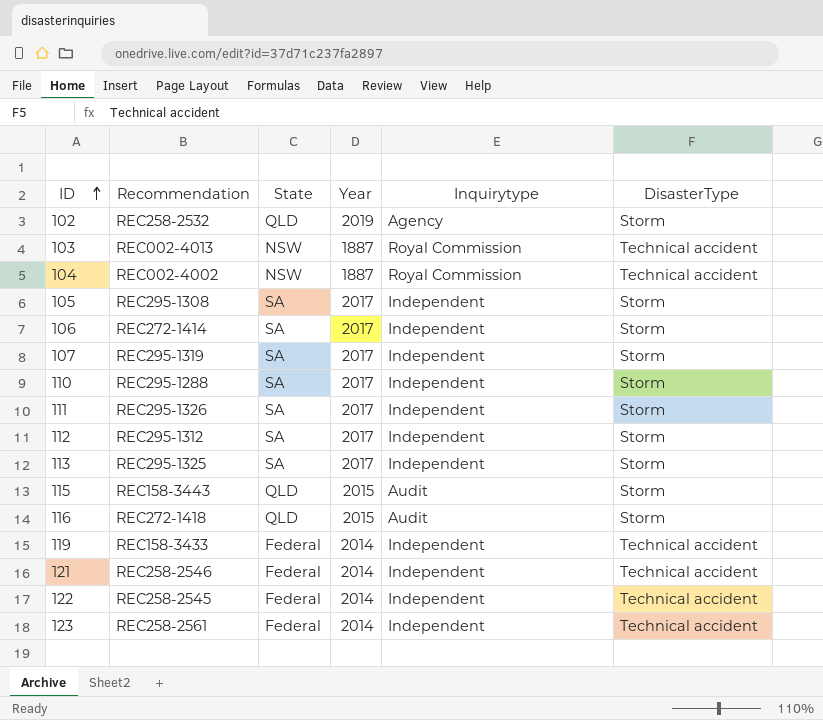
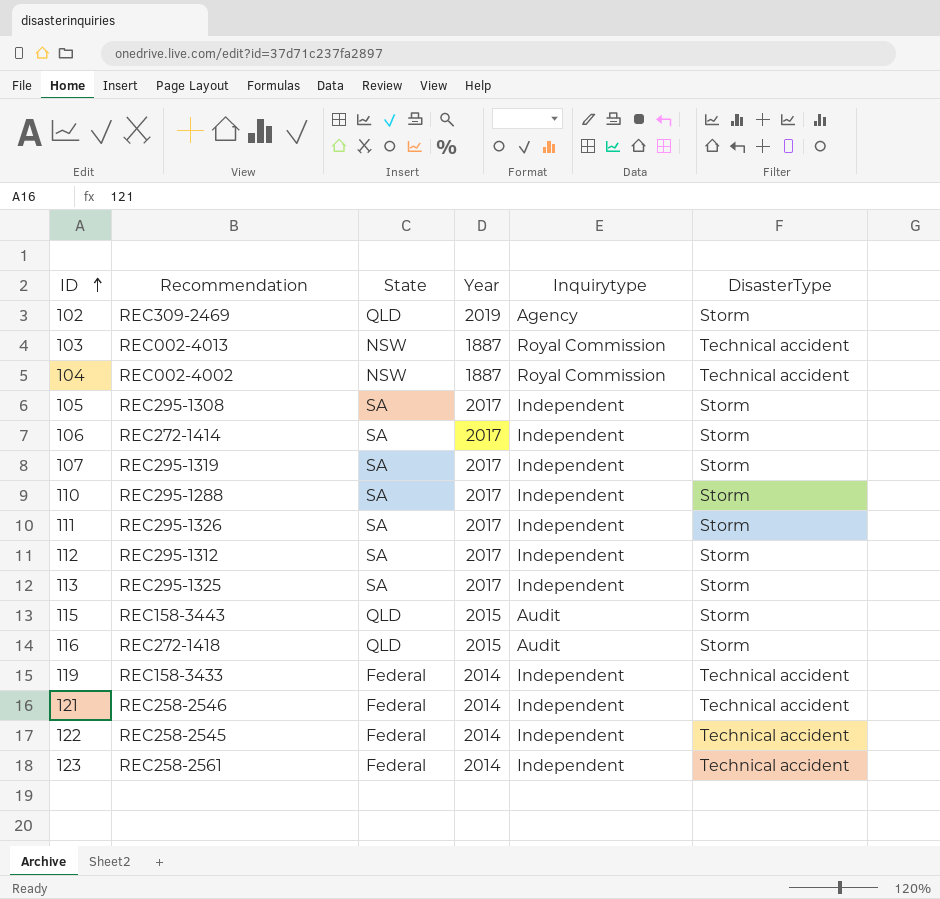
102 | Recommendation: REC258-2532 -> REC309-2469

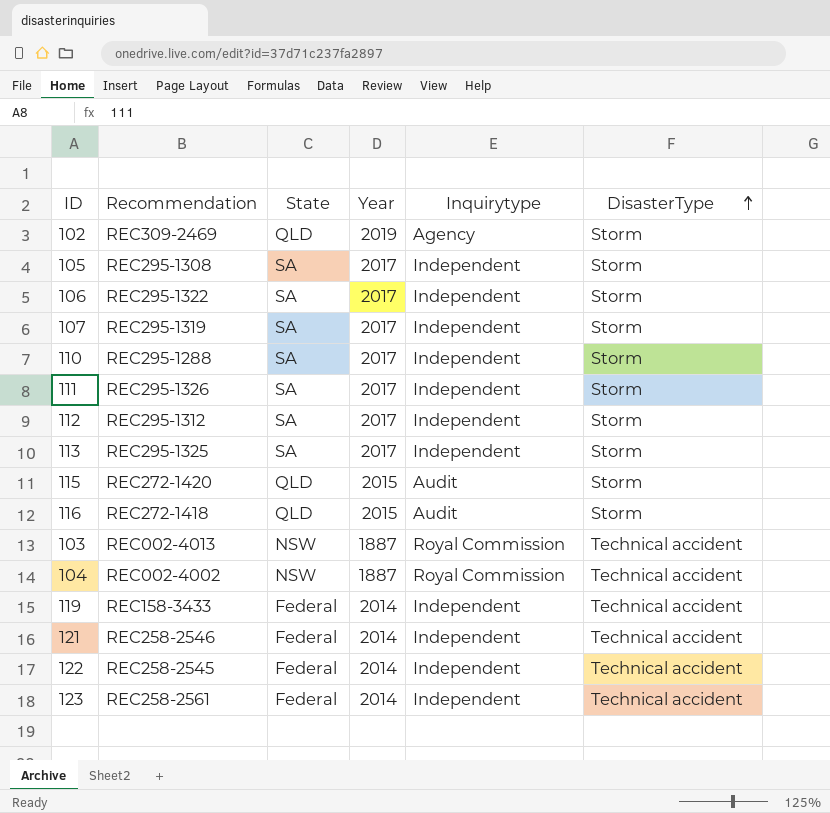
row order: ID ascending -> DisasterType ascending
106 | Recommendation: REC272-1414 -> REC295-1322
115 | Recommendation: REC158-3443 -> REC272-1420

